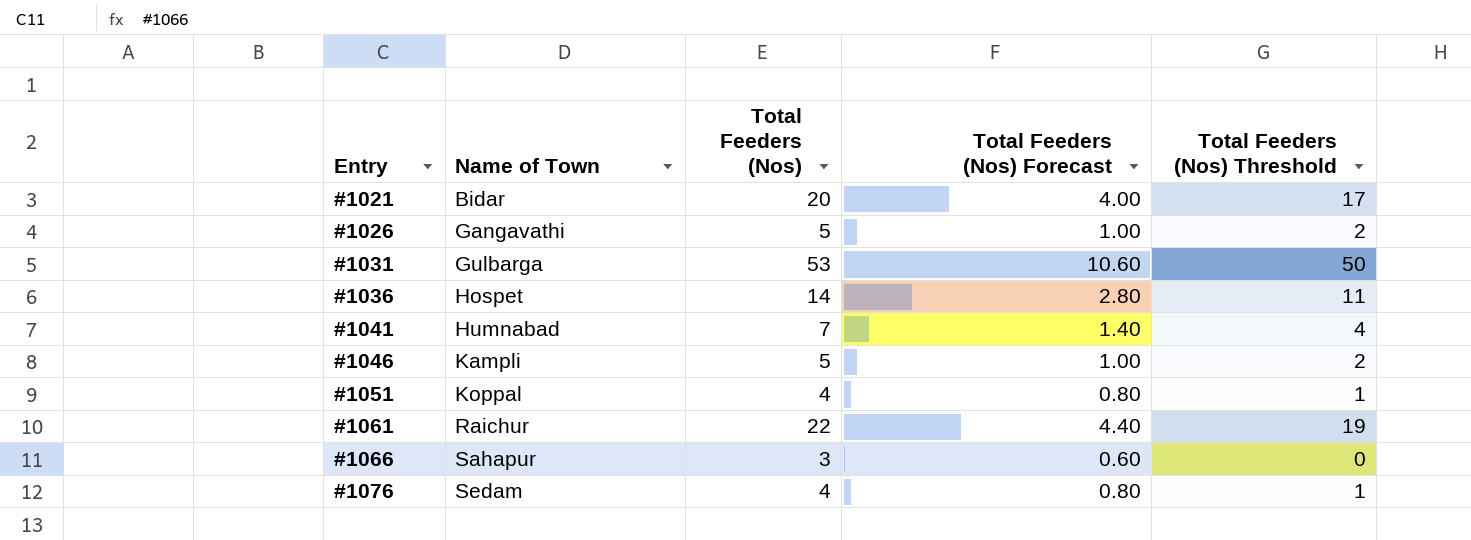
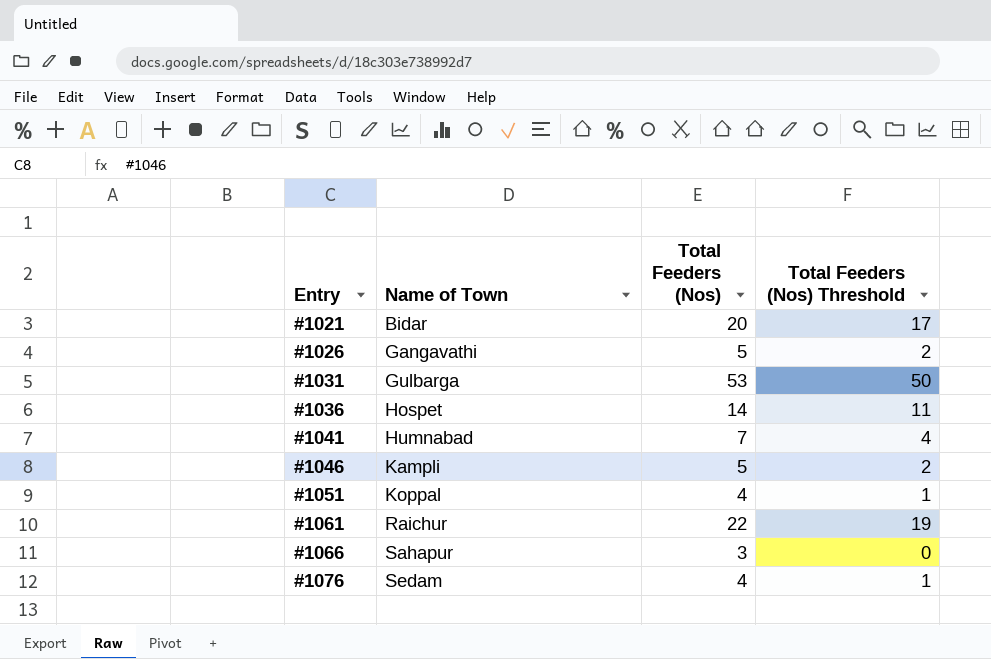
column Total Feeders (Nos) Forecast | formula: [Total Feeders (Nos)] * 0.2 -> none

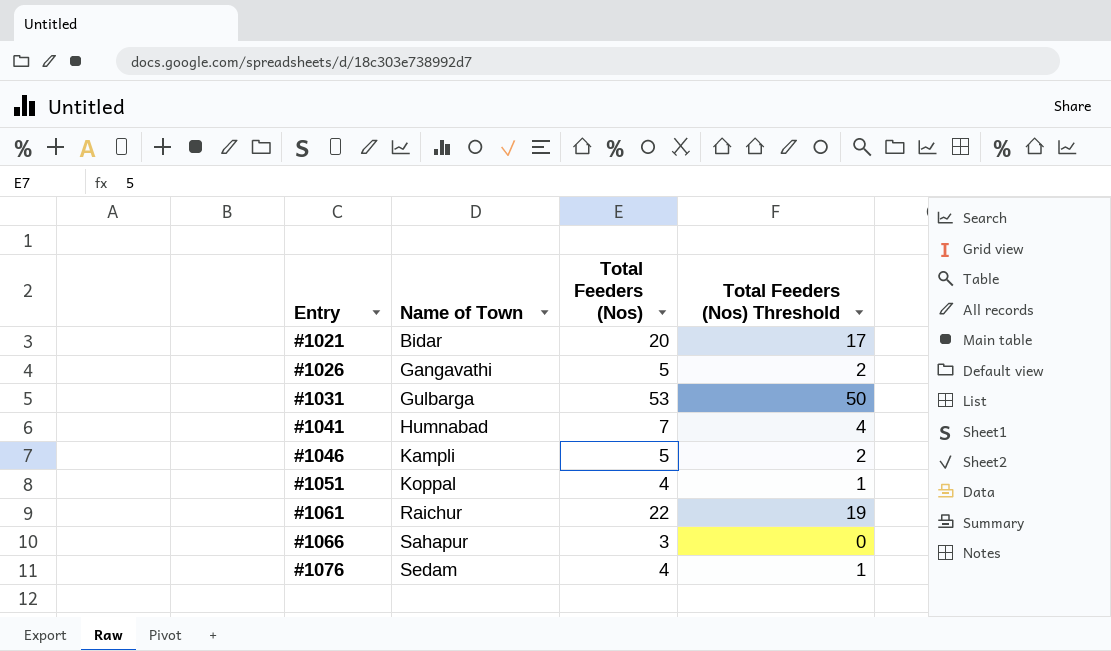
row #1036: Hospet | 14 | 11 -> none

